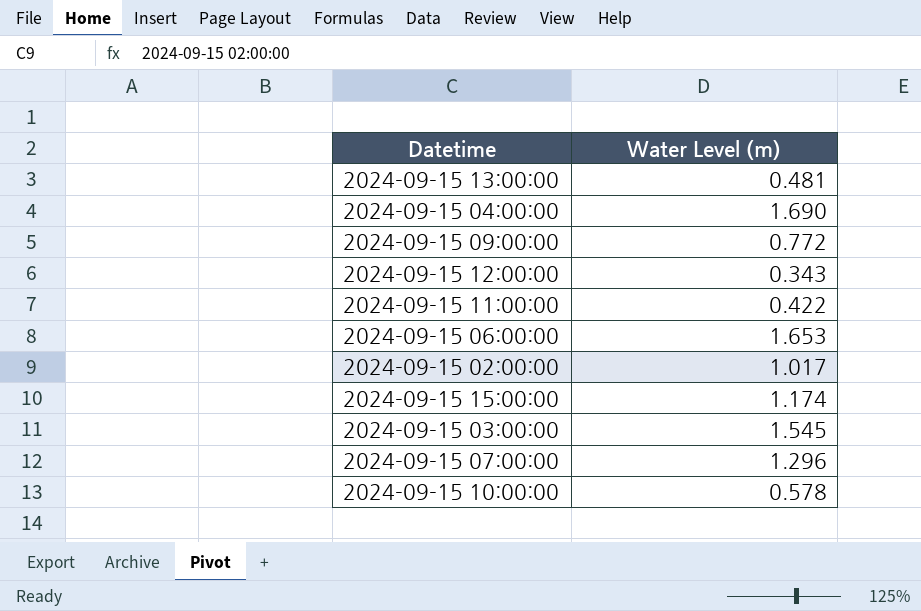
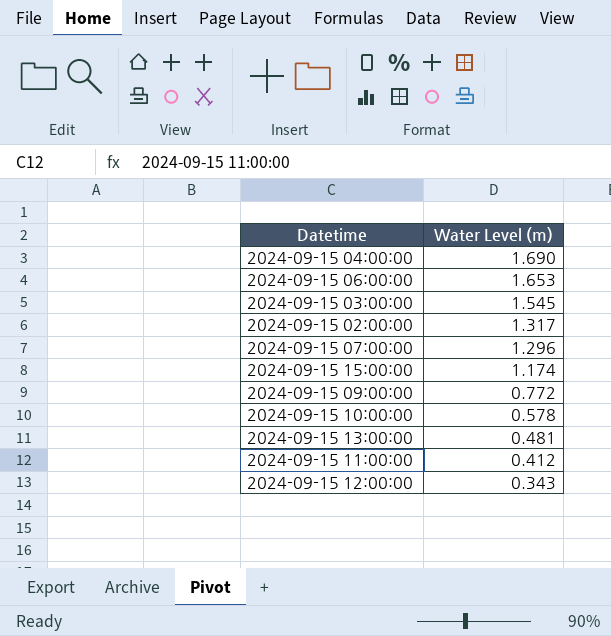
row order: none -> Water Level (m) descending
2024-09-15 02:00:00 | Water Level (m): 1.017 -> 1.317
2024-09-15 11:00:00 | Water Level (m): 0.422 -> 0.412

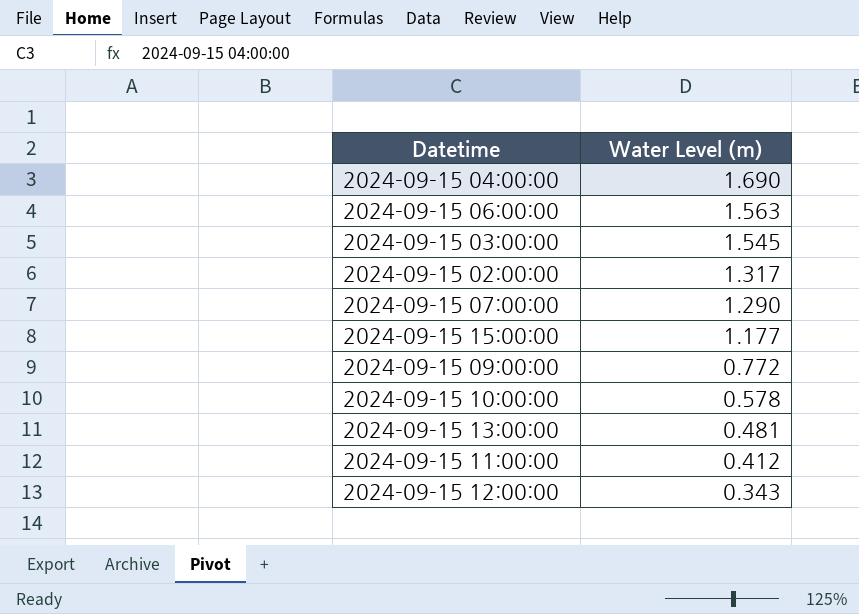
2024-09-15 06:00:00 | Water Level (m): 1.653 -> 1.563
2024-09-15 07:00:00 | Water Level (m): 1.296 -> 1.290
2024-09-15 15:00:00 | Water Level (m): 1.174 -> 1.177

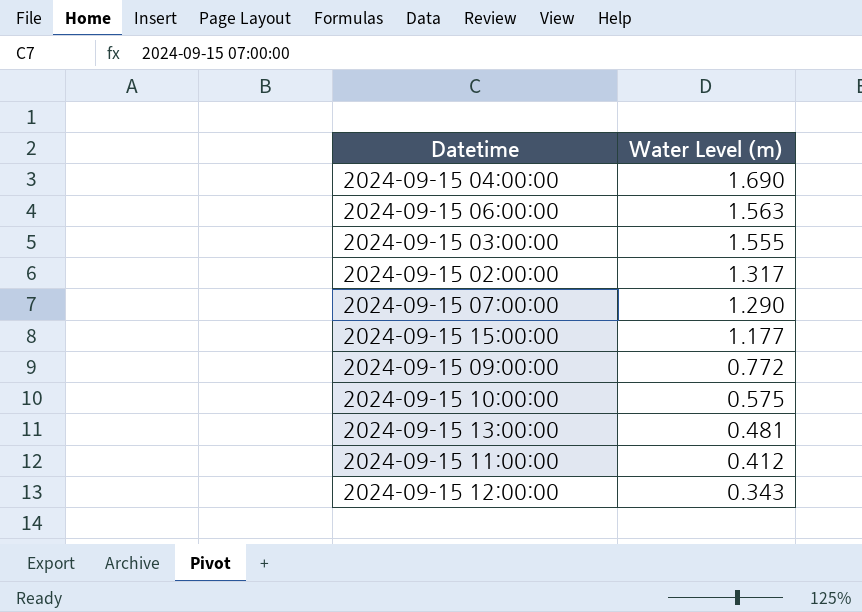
2024-09-15 03:00:00 | Water Level (m): 1.545 -> 1.555
2024-09-15 10:00:00 | Water Level (m): 0.578 -> 0.575

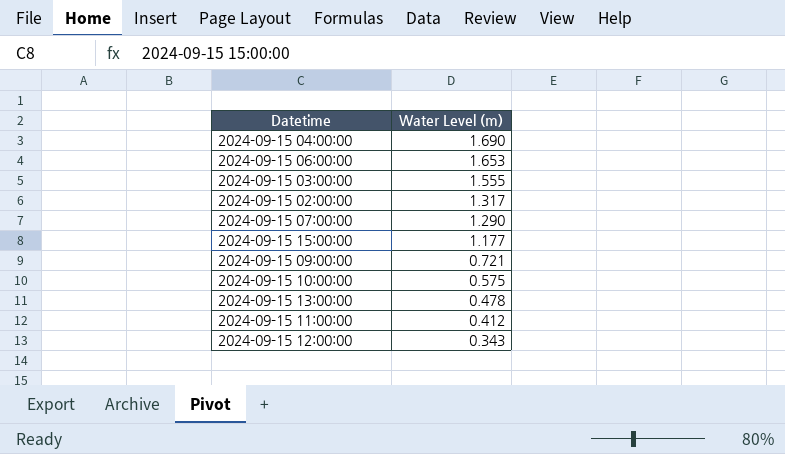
2024-09-15 06:00:00 | Water Level (m): 1.563 -> 1.653
2024-09-15 09:00:00 | Water Level (m): 0.772 -> 0.721
2024-09-15 13:00:00 | Water Level (m): 0.481 -> 0.478

